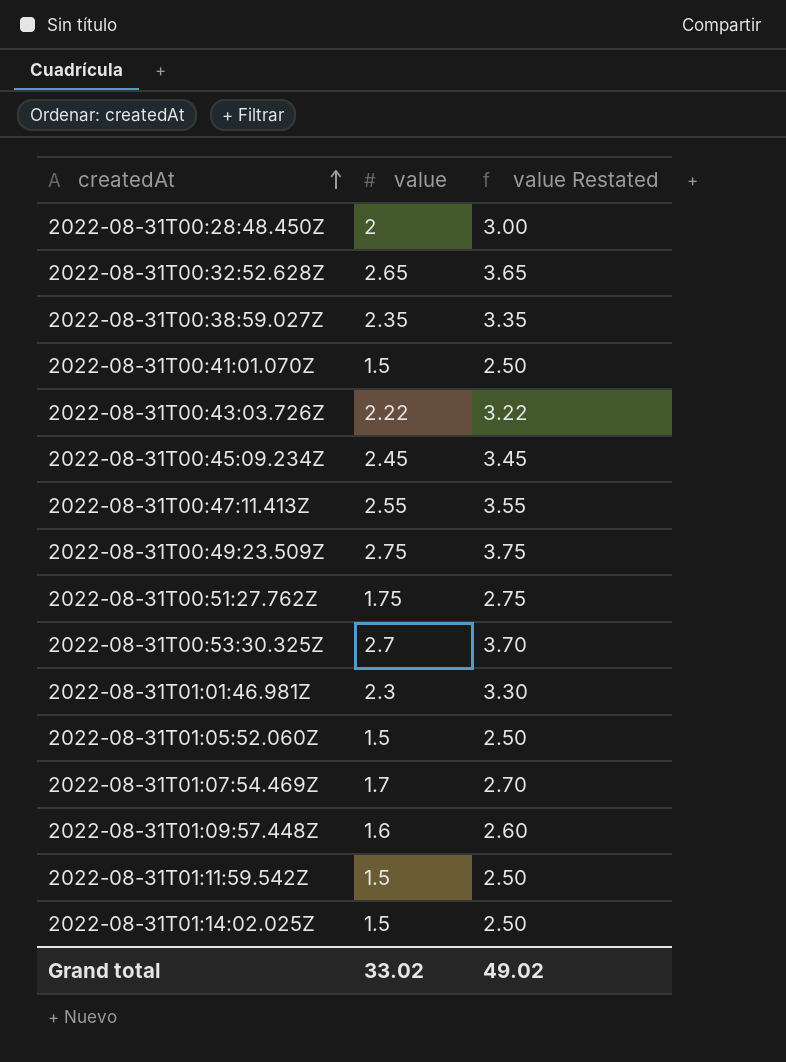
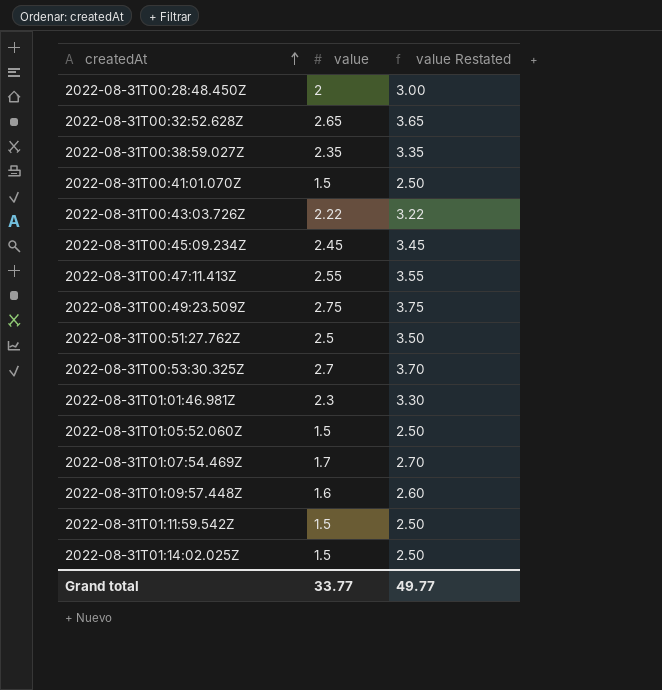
2022-08-31T00:51:27.762Z | value: 1.75 -> 2.5
2022-08-31T00:51:27.762Z | value Restated: 2.75 -> 3.50
Grand total | value: 33.02 -> 33.77
Grand total | value Restated: 49.02 -> 49.77

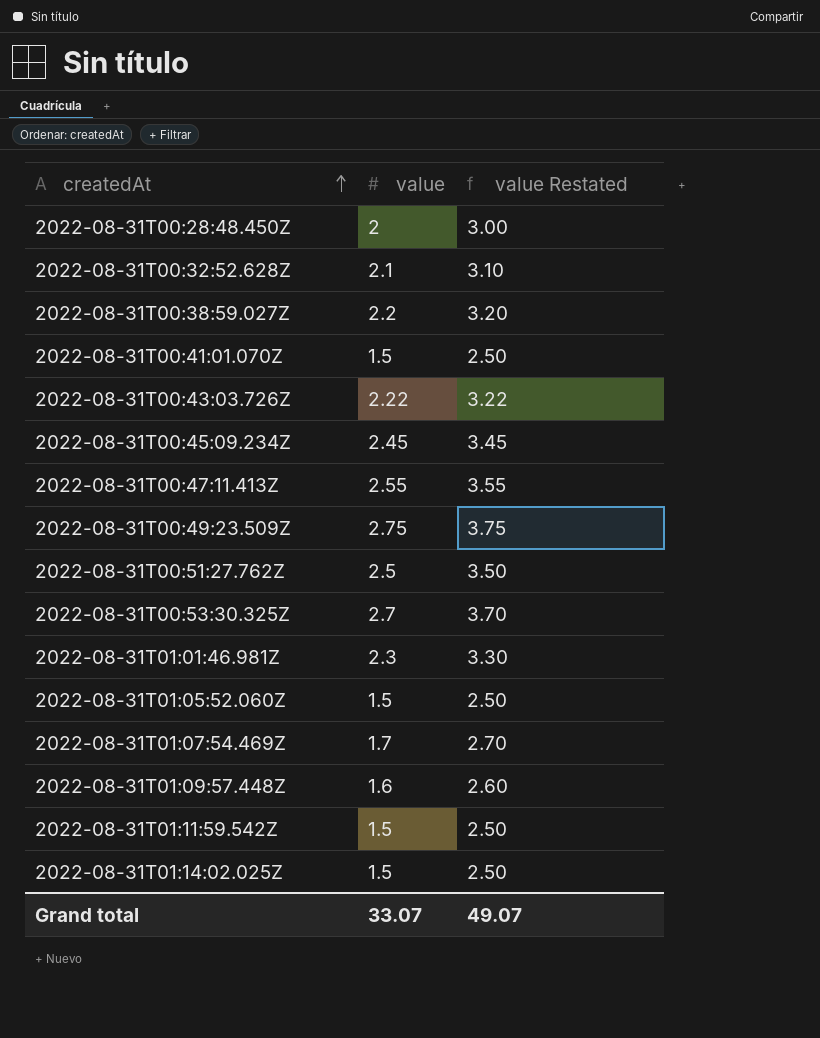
2022-08-31T00:32:52.628Z | value: 2.65 -> 2.1
2022-08-31T00:32:52.628Z | value Restated: 3.65 -> 3.10
2022-08-31T00:38:59.027Z | value: 2.35 -> 2.2
2022-08-31T00:38:59.027Z | value Restated: 3.35 -> 3.20
Grand total | value: 33.77 -> 33.07
Grand total | value Restated: 49.77 -> 49.07

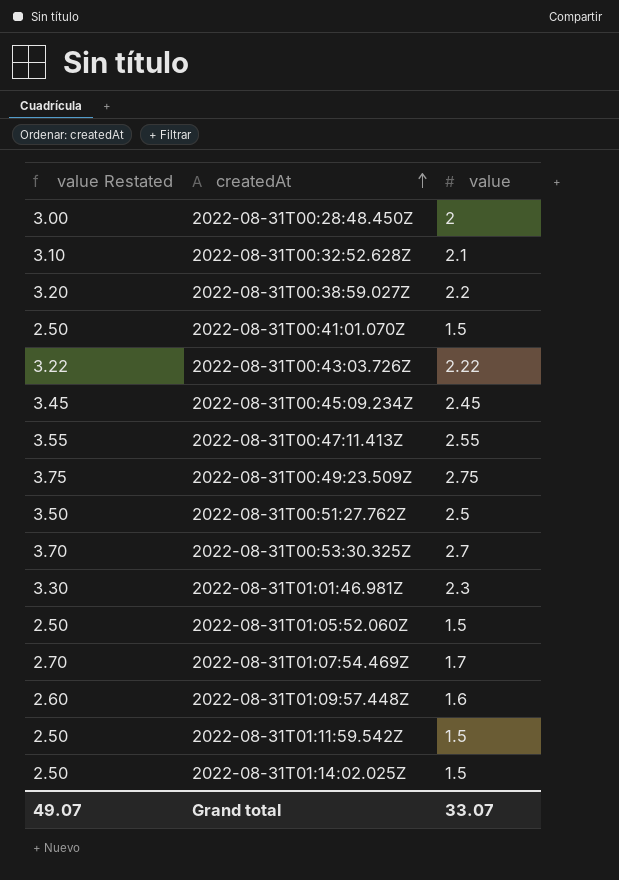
column value Restated | position: 3 -> 1

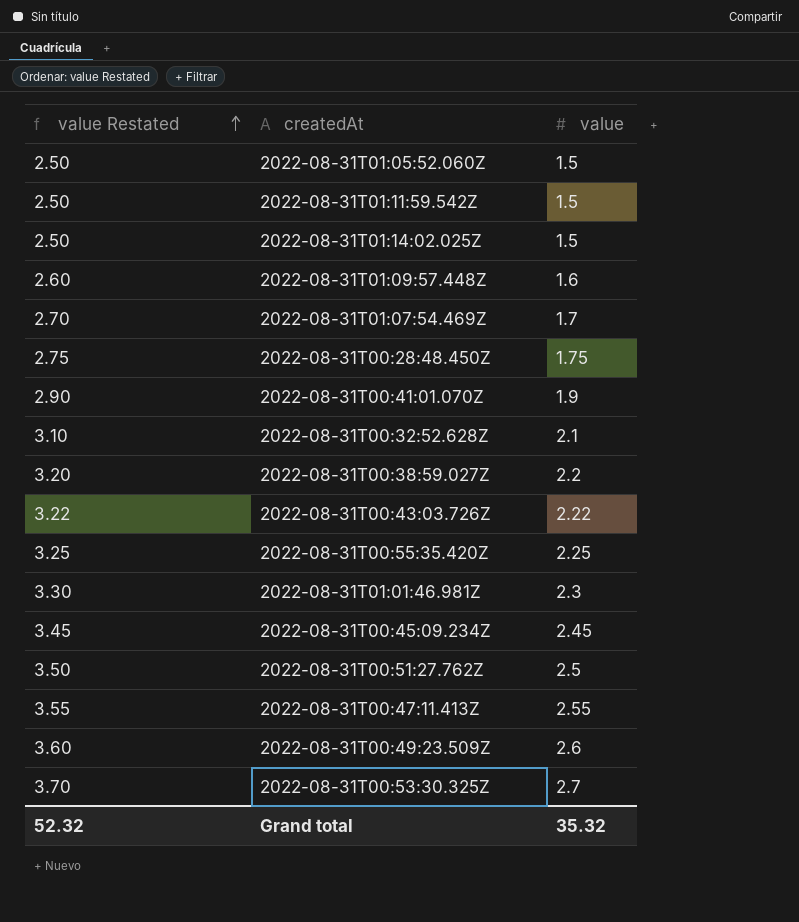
row order: createdAt ascending -> value Restated ascending
2022-08-31T00:28:48.450Z | value Restated: 3.00 -> 2.75
2022-08-31T00:28:48.450Z | value: 2 -> 1.75
2022-08-31T00:41:01.070Z | value Restated: 2.50 -> 2.90
2022-08-31T00:41:01.070Z | value: 1.5 -> 1.9
row 2022-08-31T00:55:35.420Z: none -> 3.25 | 2.25
2022-08-31T00:49:23.509Z | value Restated: 3.75 -> 3.60
2022-08-31T00:49:23.509Z | value: 2.75 -> 2.6
Grand total | value Restated: 49.07 -> 52.32
Grand total | value: 33.07 -> 35.32

